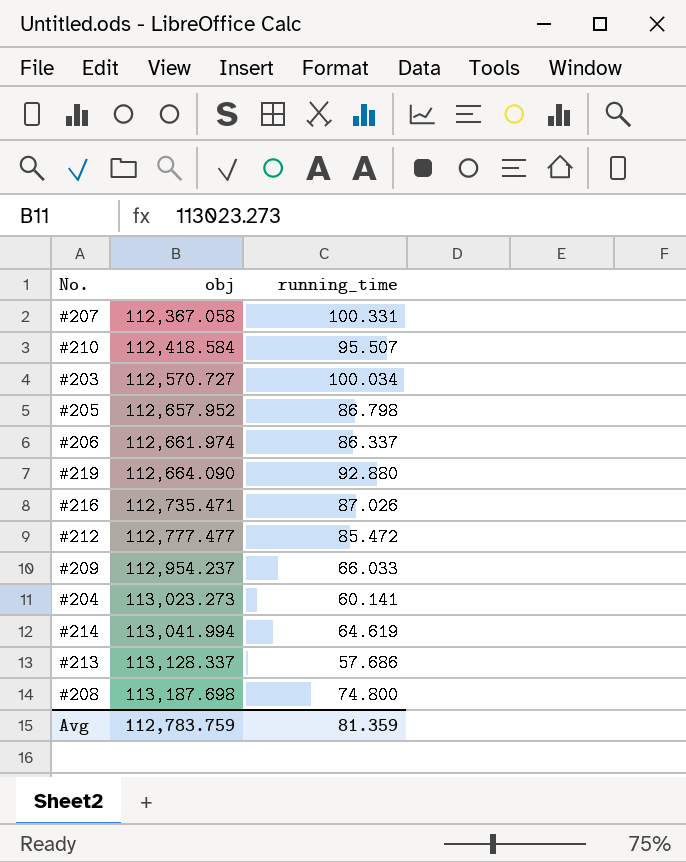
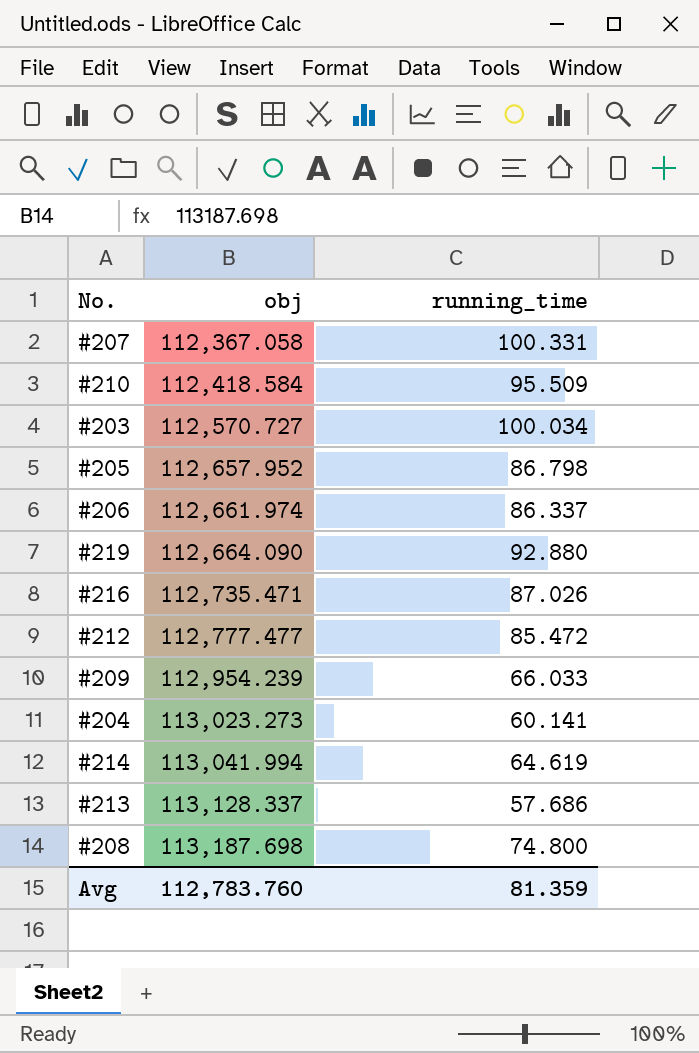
#210 | running_time: 95.507 -> 95.509
#209 | obj: 112,954.237 -> 112,954.239
Avg | obj: 112,783.759 -> 112,783.760

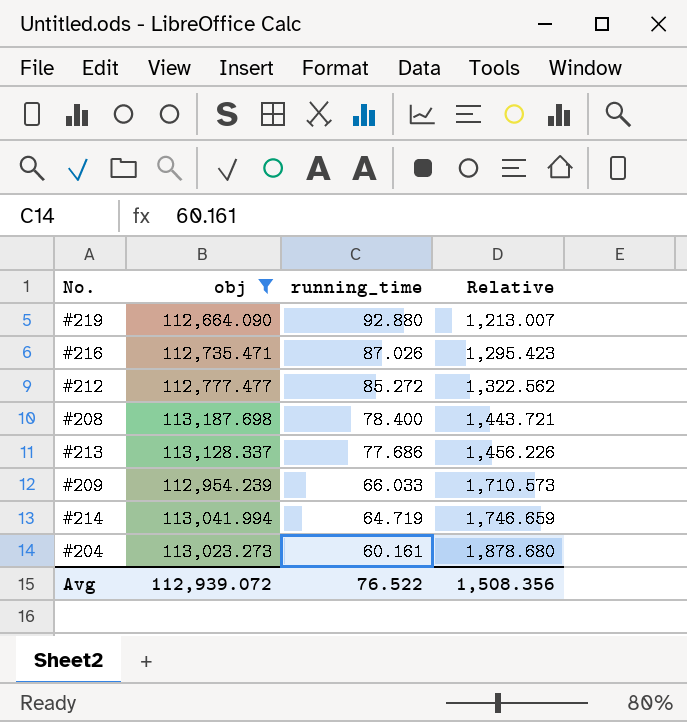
filter: none -> obj >= 112,664.090
row order: obj ascending -> running_time descending
column Relative | formula: none -> [obj] / [running_time]
#212 | running_time: 85.472 -> 85.272
#208 | running_time: 74.800 -> 78.400
#213 | running_time: 57.686 -> 77.686
#214 | running_time: 64.619 -> 64.719
#204 | running_time: 60.141 -> 60.161
Avg | obj: 112,783.760 -> 112,939.072
Avg | running_time: 81.359 -> 76.522

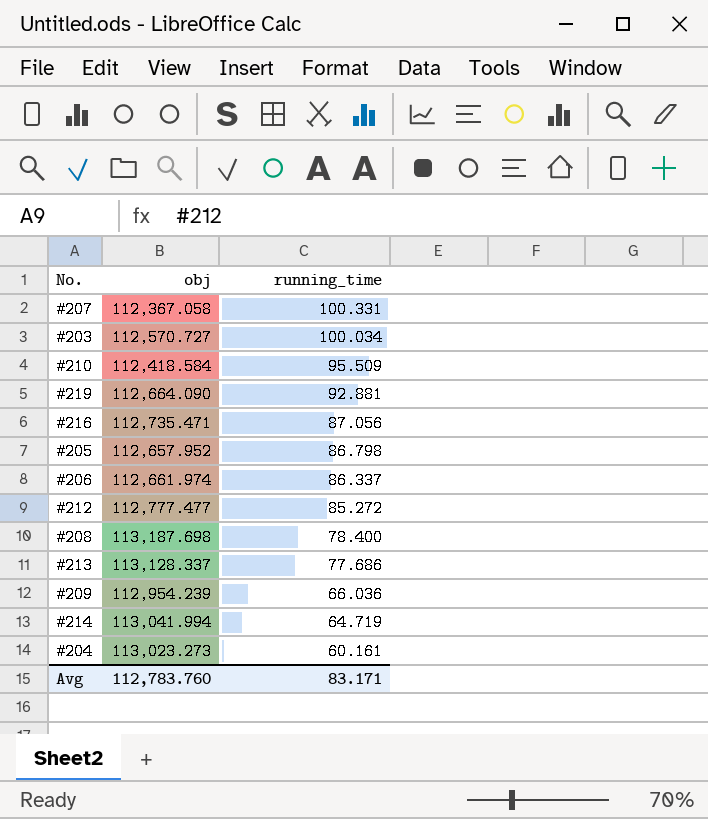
filter: obj >= 112,664.090 -> none
column Relative | formula: [obj] / [running_time] -> none
#219 | running_time: 92.880 -> 92.881
#216 | running_time: 87.026 -> 87.056
#209 | running_time: 66.033 -> 66.036
Avg | obj: 112,939.072 -> 112,783.760
Avg | running_time: 76.522 -> 83.171

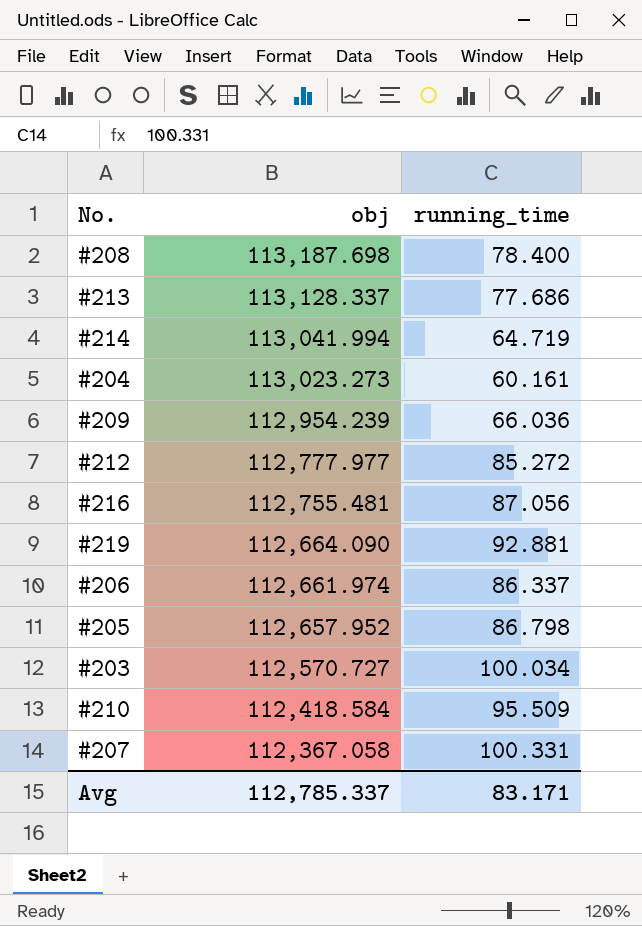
row order: running_time descending -> obj descending
#212 | obj: 112,777.477 -> 112,777.977
#216 | obj: 112,735.471 -> 112,755.481
Avg | obj: 112,783.760 -> 112,785.337

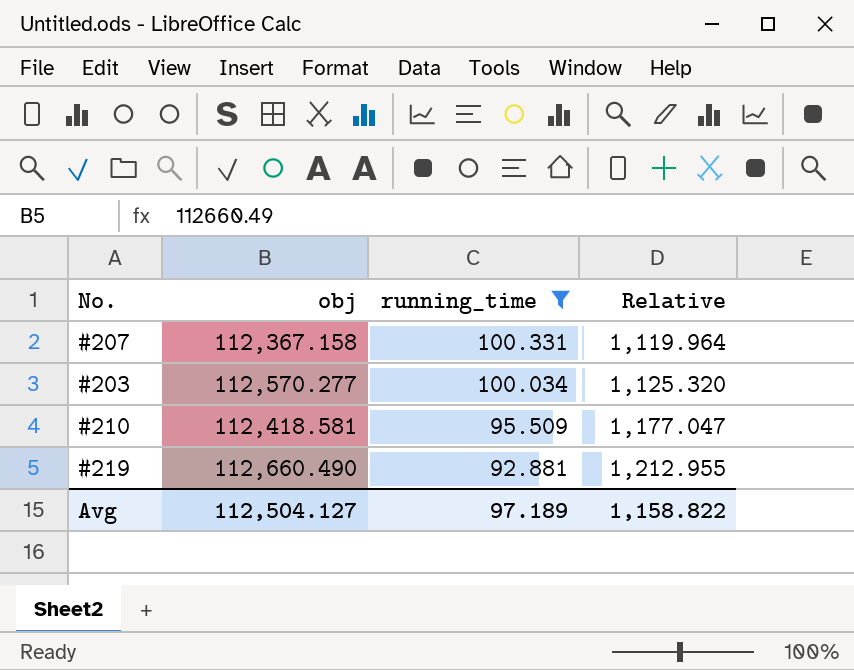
filter: none -> running_time >= 92.881
row order: obj descending -> running_time descending
column Relative | formula: none -> [obj] / [running_time]
#207 | obj: 112,367.058 -> 112,367.158
#203 | obj: 112,570.727 -> 112,570.277
#210 | obj: 112,418.584 -> 112,418.581
#219 | obj: 112,664.090 -> 112,660.490
Avg | obj: 112,785.337 -> 112,504.127
Avg | running_time: 83.171 -> 97.189

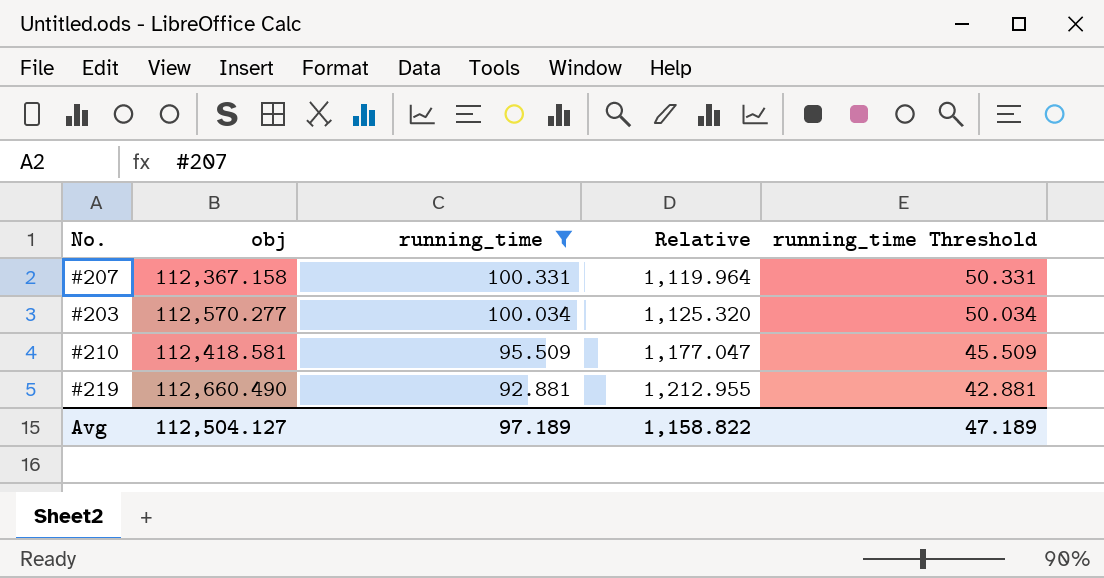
column running_time Threshold | formula: none -> [running_time] - 50

